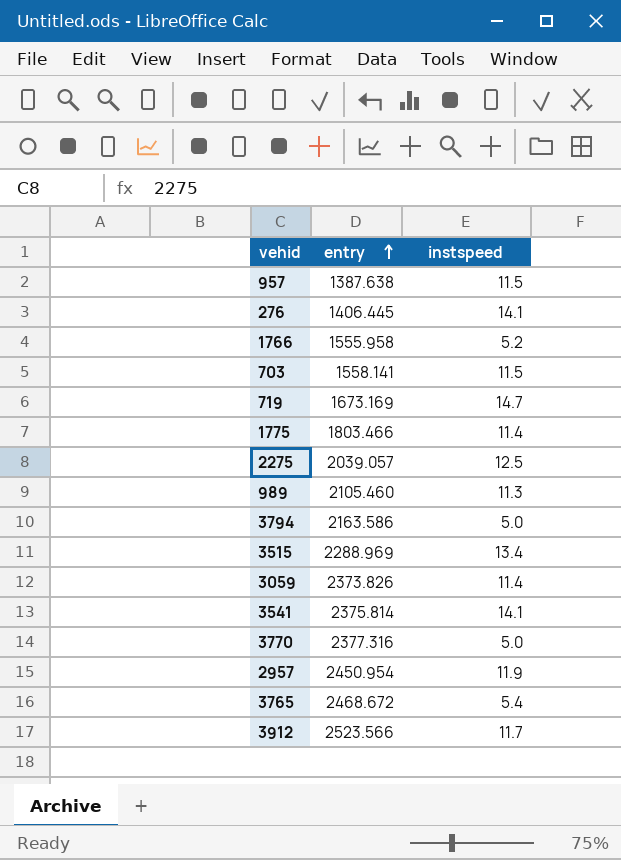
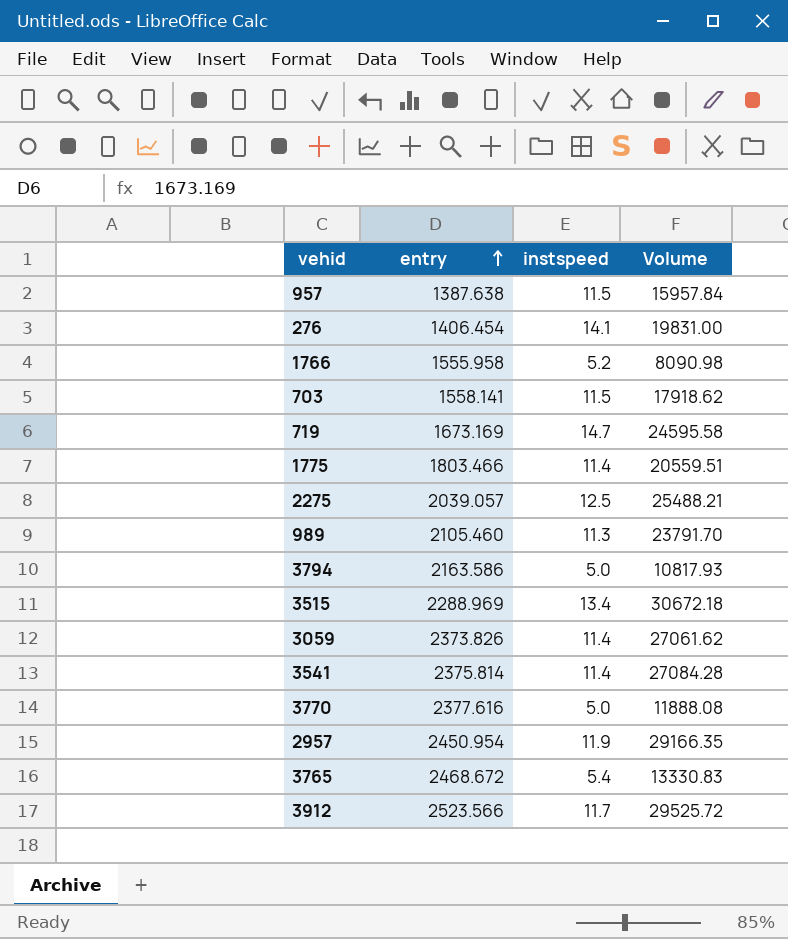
column Volume | formula: none -> [entry] * [instspeed]
276 | entry: 1406.445 -> 1406.454
3541 | instspeed: 14.1 -> 11.4
3770 | entry: 2377.316 -> 2377.616

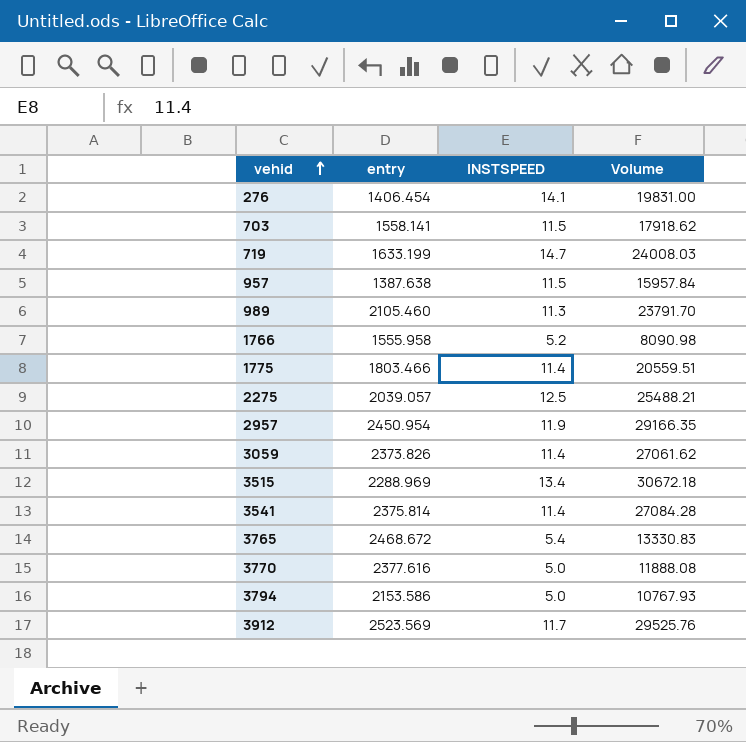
row order: entry ascending -> vehid ascending
column name: instspeed -> INSTSPEED
719 | entry: 1673.169 -> 1633.199
719 | Volume: 24595.58 -> 24008.03
3794 | entry: 2163.586 -> 2153.586
3794 | Volume: 10817.93 -> 10767.93
3912 | entry: 2523.566 -> 2523.569
3912 | Volume: 29525.72 -> 29525.76

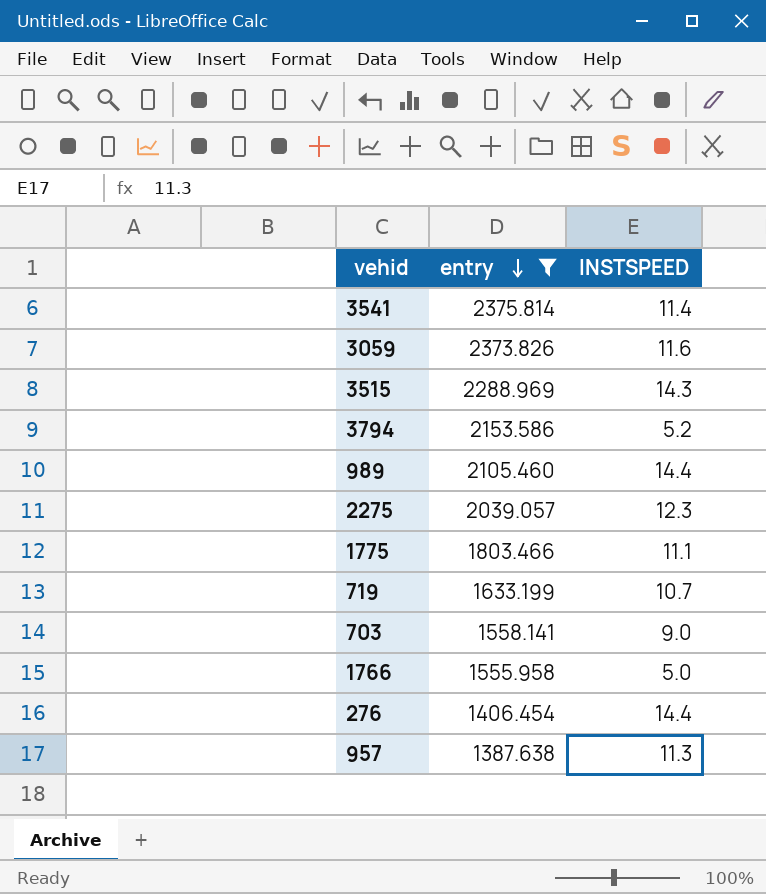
filter: none -> entry <= 2375.814
row order: vehid ascending -> entry descending
column Volume | formula: [entry] * [INSTSPEED] -> none
3059 | INSTSPEED: 11.4 -> 11.6
3515 | INSTSPEED: 13.4 -> 14.3
3794 | INSTSPEED: 5.0 -> 5.2
989 | INSTSPEED: 11.3 -> 14.4
2275 | INSTSPEED: 12.5 -> 12.3
1775 | INSTSPEED: 11.4 -> 11.1
719 | INSTSPEED: 14.7 -> 10.7
703 | INSTSPEED: 11.5 -> 9.0
1766 | INSTSPEED: 5.2 -> 5.0
276 | INSTSPEED: 14.1 -> 14.4
957 | INSTSPEED: 11.5 -> 11.3

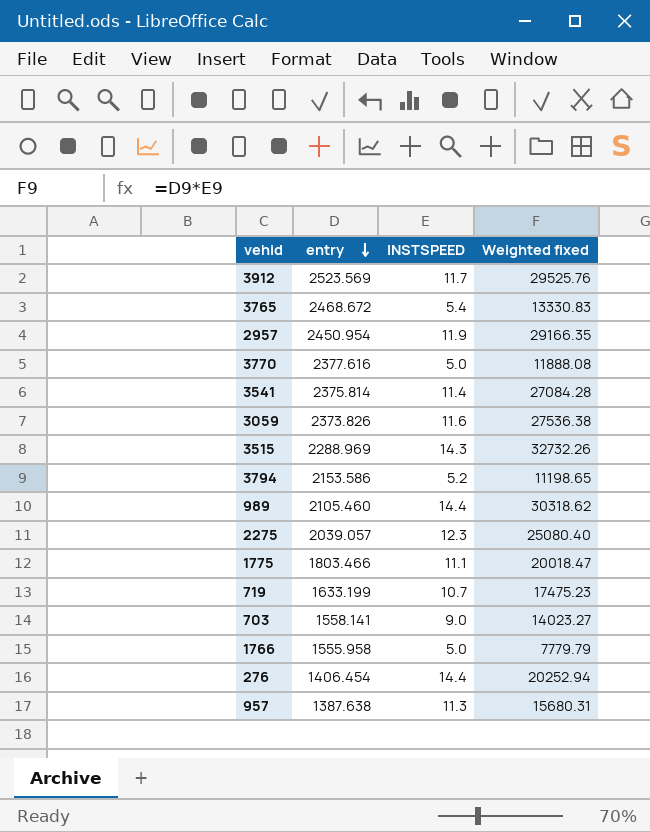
filter: entry <= 2375.814 -> none
column Weighted fixed | formula: none -> [entry] * [INSTSPEED]

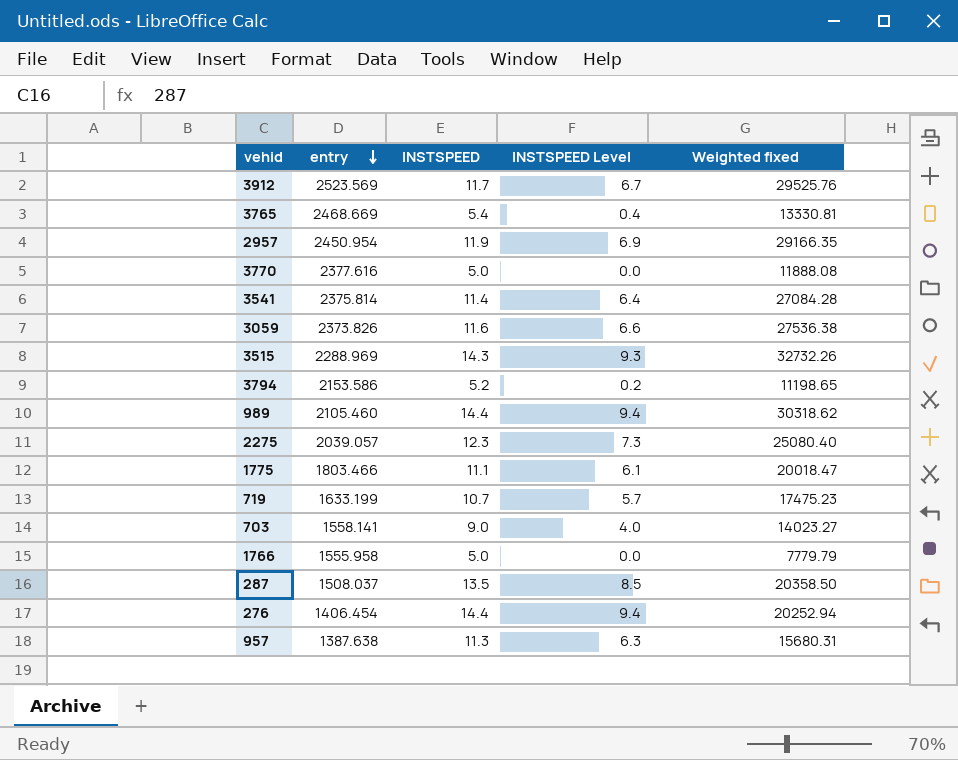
column INSTSPEED Level | formula: none -> [INSTSPEED] - 5
3765 | entry: 2468.672 -> 2468.669
3765 | Weighted fixed: 13330.83 -> 13330.81
row 287: none -> 1508.037 | 13.5 | 8.5 | 20358.50

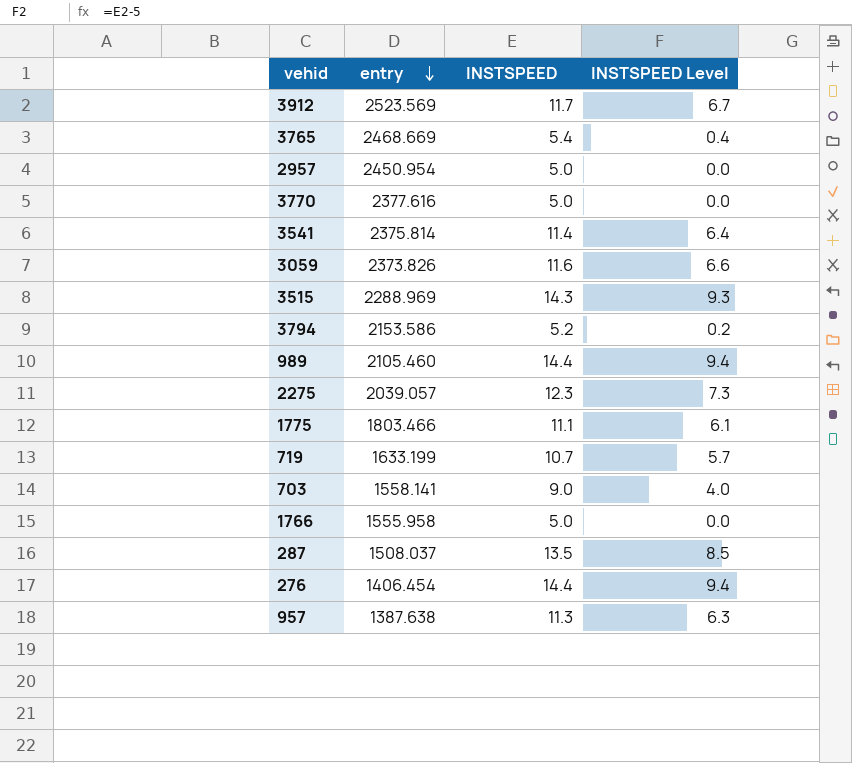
column Weighted fixed | formula: [entry] * [INSTSPEED] -> none
2957 | INSTSPEED: 11.9 -> 5.0
2957 | INSTSPEED Level: 6.9 -> 0.0

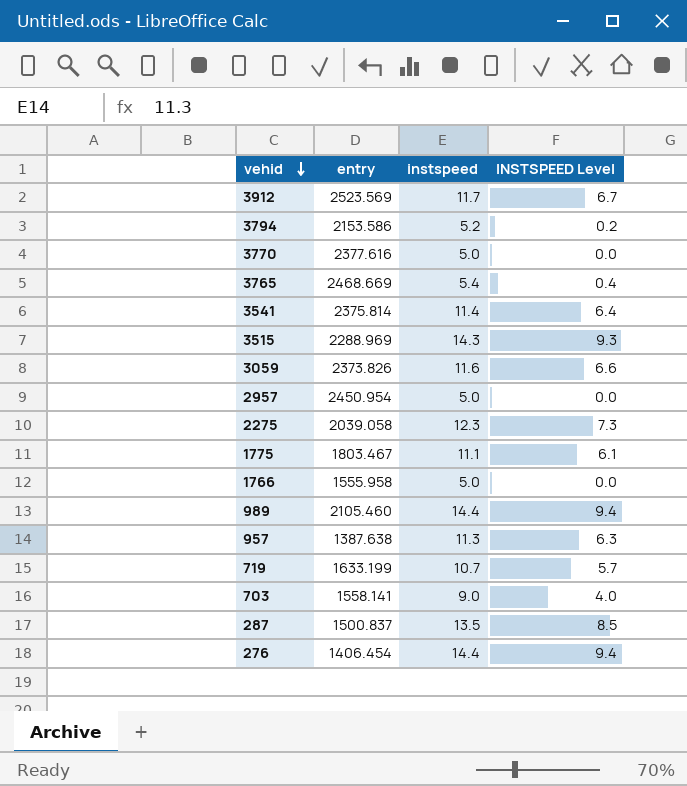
row order: entry descending -> vehid descending
column name: INSTSPEED -> instspeed
2275 | entry: 2039.057 -> 2039.058
1775 | entry: 1803.466 -> 1803.467
287 | entry: 1508.037 -> 1500.837

